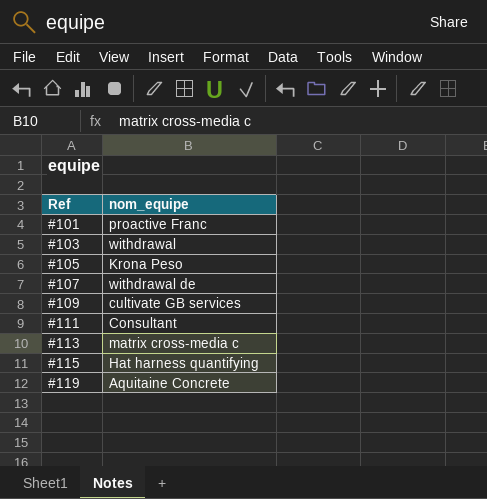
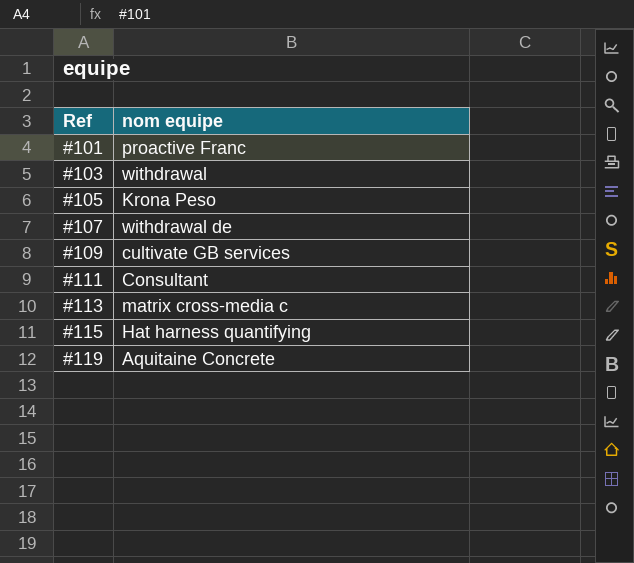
column name: nom_equipe -> nom equipe

